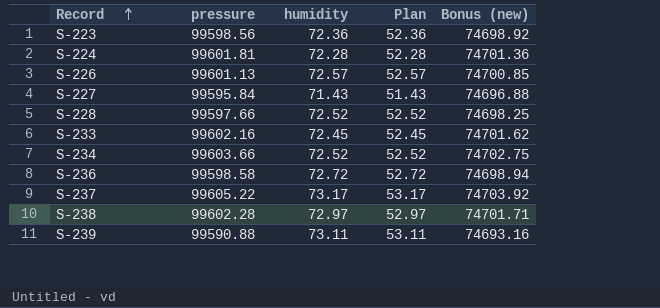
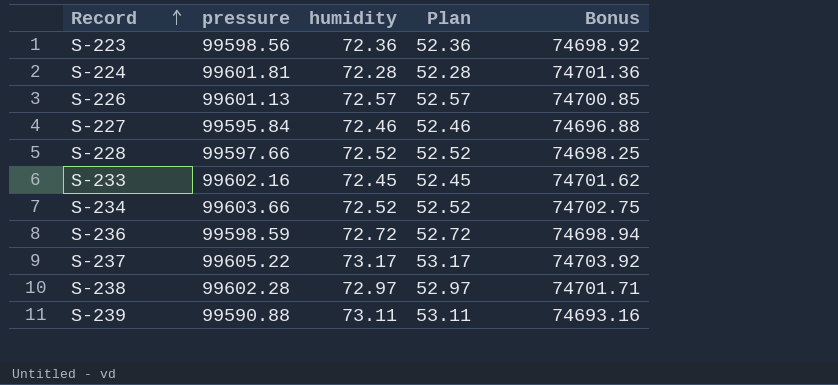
column name: Bonus (new) -> Bonus
S-227 | humidity: 71.43 -> 72.46
S-227 | Plan: 51.43 -> 52.46
S-236 | pressure: 99598.58 -> 99598.59

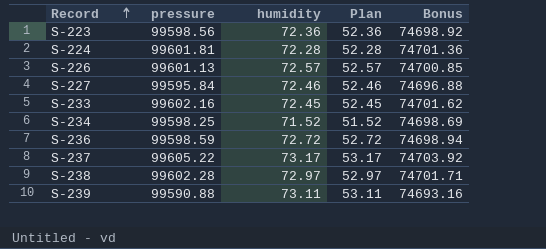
row S-228: 99597.66 | 72.52 | 52.52 | 74698.25 -> none
S-234 | pressure: 99603.66 -> 99598.25
S-234 | humidity: 72.52 -> 71.52
S-234 | Plan: 52.52 -> 51.52
S-234 | Bonus: 74702.75 -> 74698.69

